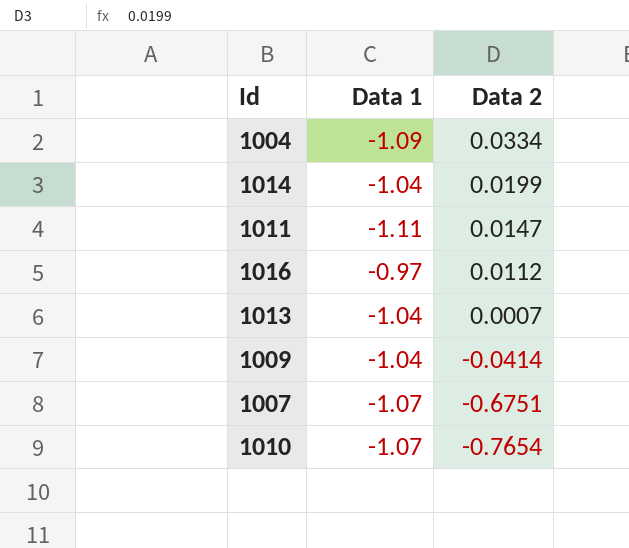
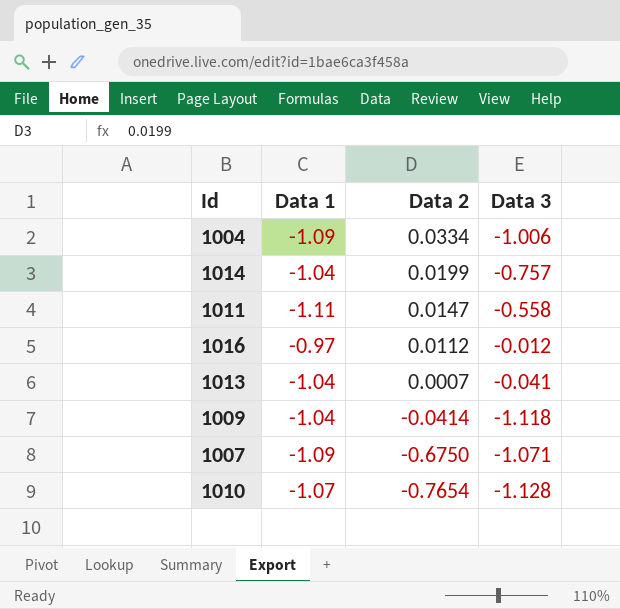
column Data 3 | position: none -> 4
1007 | Data 1: -1.07 -> -1.09
1007 | Data 2: -0.6751 -> -0.6750

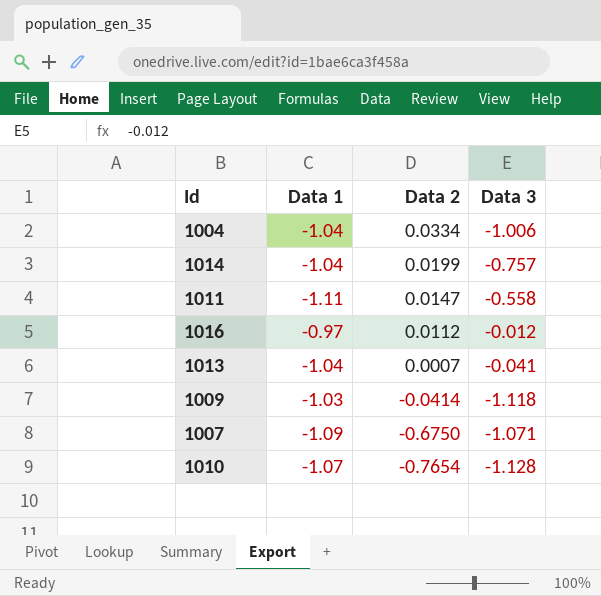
1004 | Data 1: -1.09 -> -1.04
1009 | Data 1: -1.04 -> -1.03

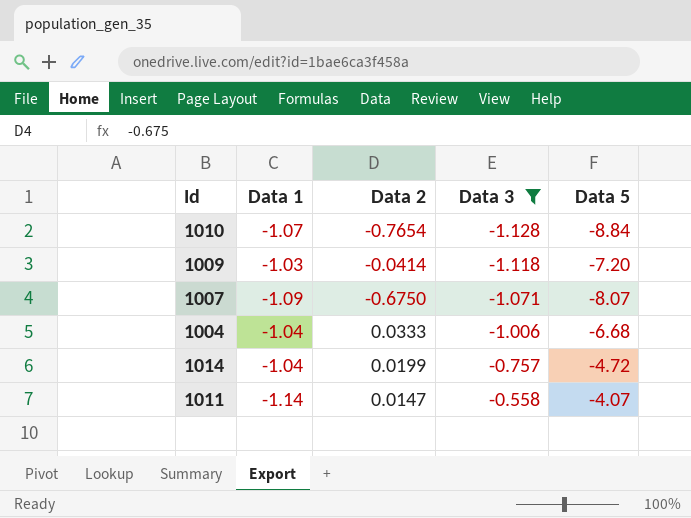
filter: none -> Data 3 <= -0.558
row order: Data 2 descending -> Data 3 ascending
column Data 5 | position: none -> 5
1004 | Data 2: 0.0334 -> 0.0333
1011 | Data 1: -1.11 -> -1.14

